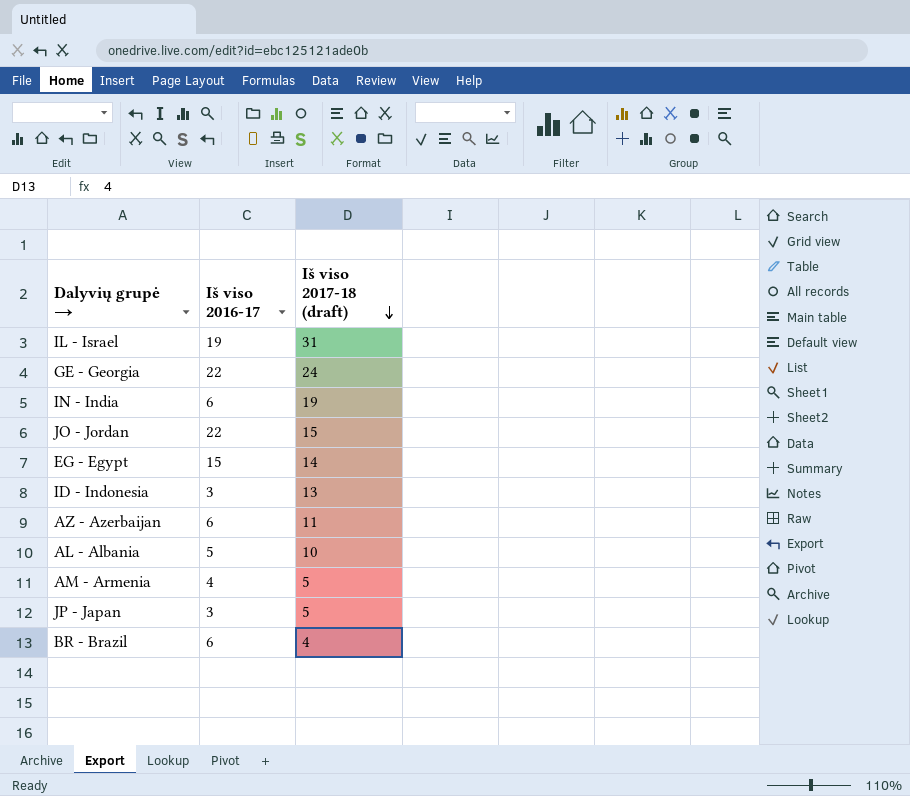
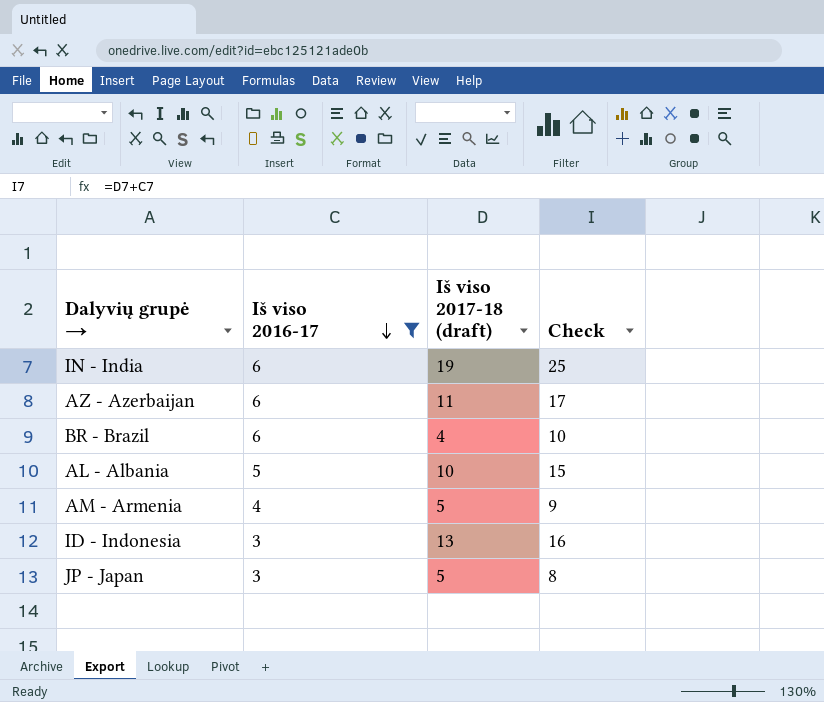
filter: none -> Iš viso 2016-17 <= 6
row order: Iš viso 2017-18 (draft) descending -> Iš viso 2016-17 descending
column Check | formula: none -> [Iš viso 2016-17] + [Iš viso 2017-18 (draft)]

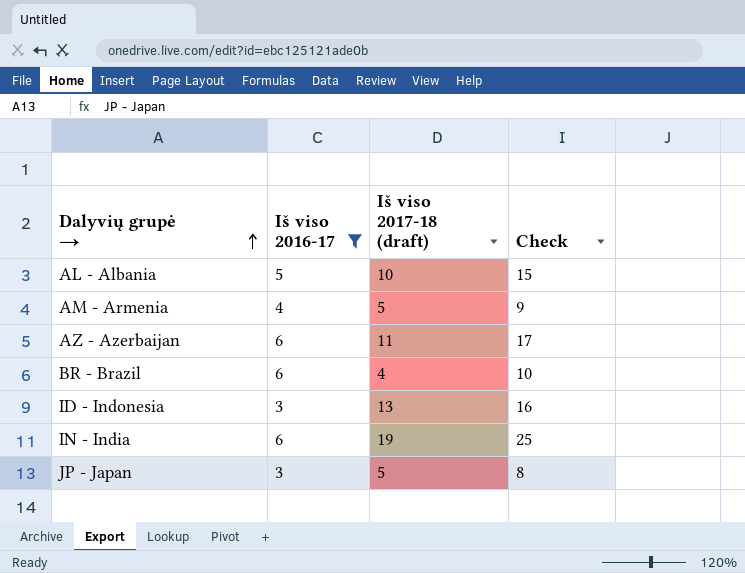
row order: Iš viso 2016-17 descending -> Dalyvių grupė → ascending

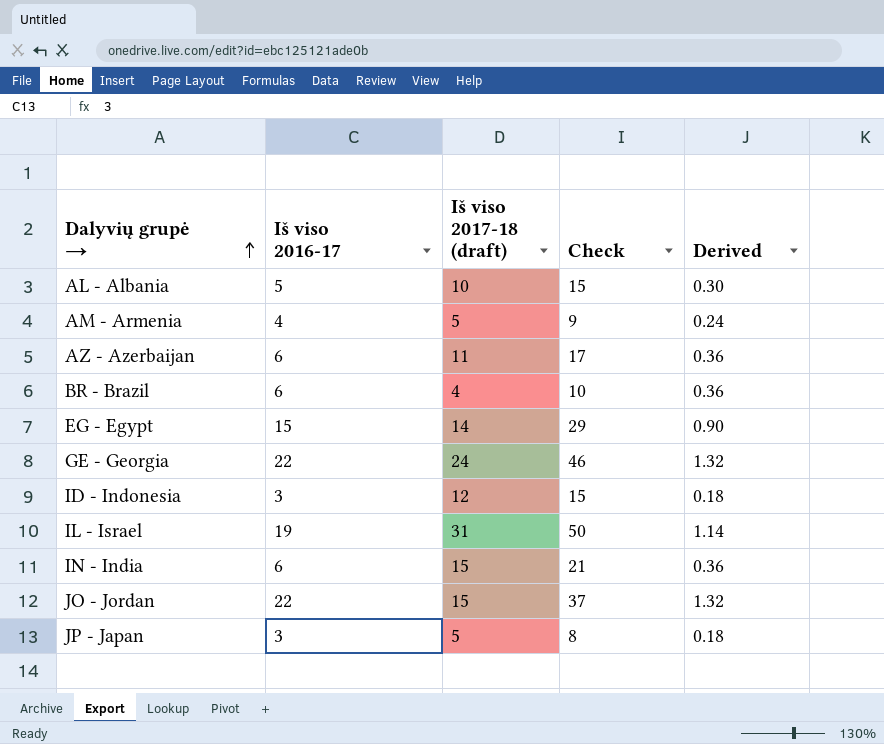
filter: Iš viso 2016-17 <= 6 -> none
column Derived | formula: none -> [Iš viso 2016-17] * 0.06
ID - Indonesia | Iš viso 2017-18 (draft): 13 -> 12
ID - Indonesia | Check: 16 -> 15
IN - India | Iš viso 2017-18 (draft): 19 -> 15
IN - India | Check: 25 -> 21

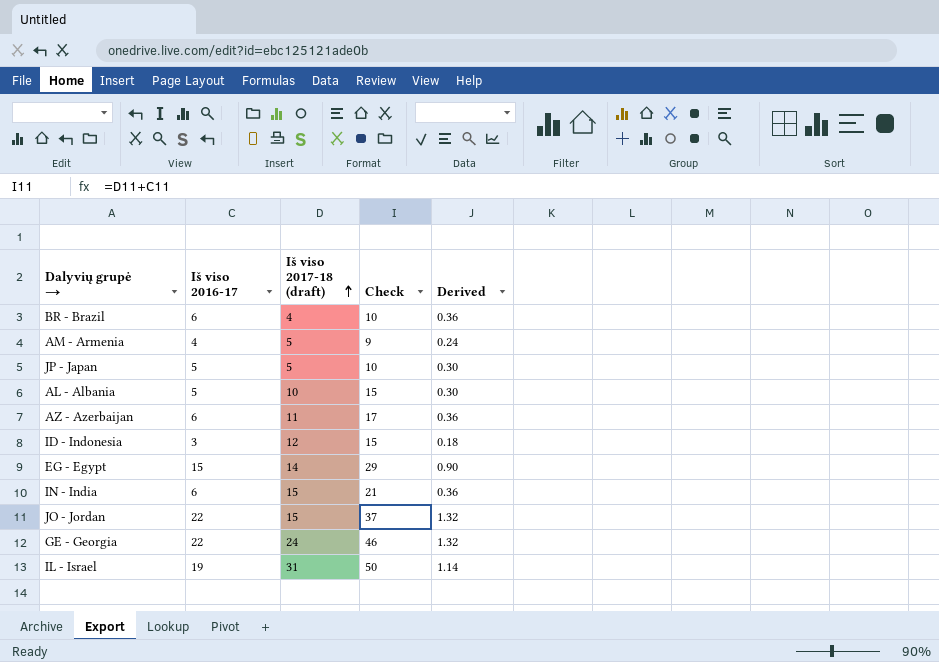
row order: Dalyvių grupė → ascending -> Iš viso 2017-18 (draft) ascending
JP - Japan | Iš viso 2016-17: 3 -> 5
JP - Japan | Check: 8 -> 10
JP - Japan | Derived: 0.18 -> 0.30

